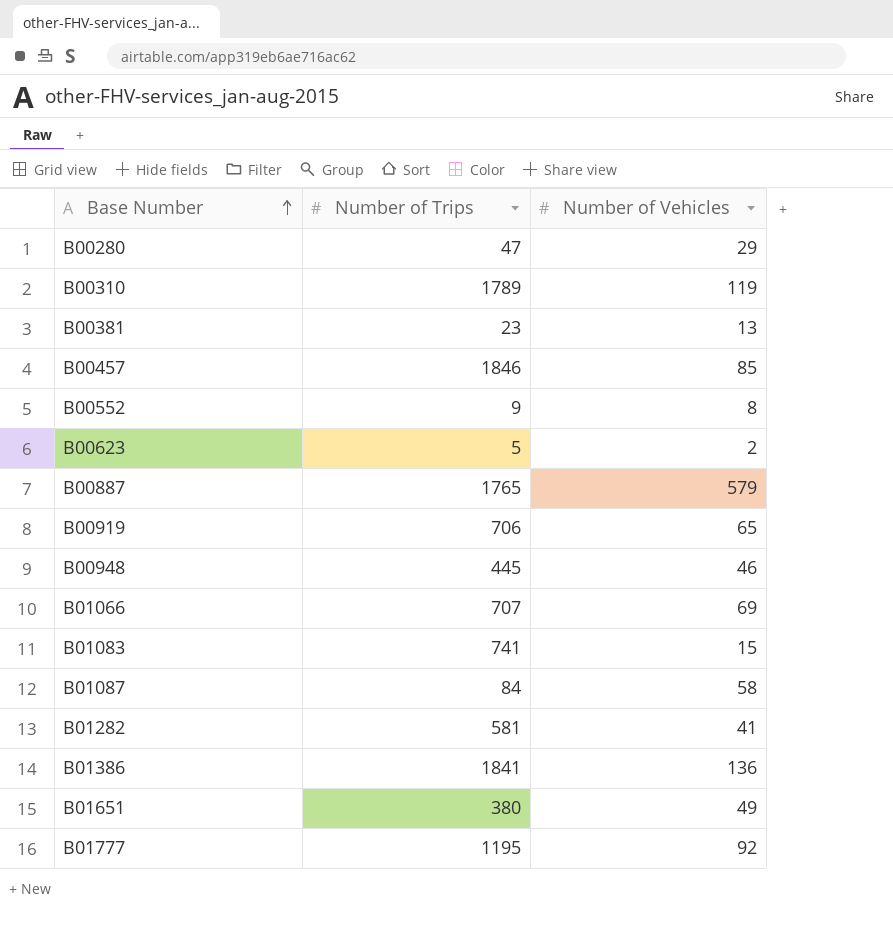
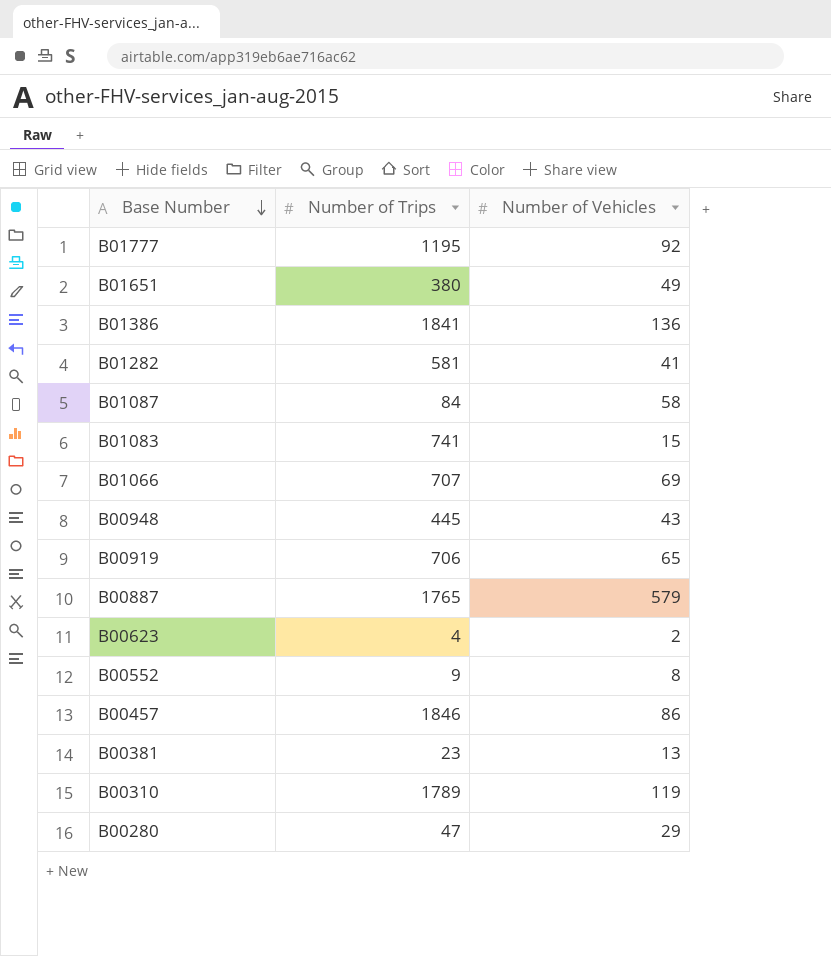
row order: Base Number ascending -> Base Number descending
B00948 | Number of Vehicles: 46 -> 43
B00623 | Number of Trips: 5 -> 4
B00457 | Number of Vehicles: 85 -> 86

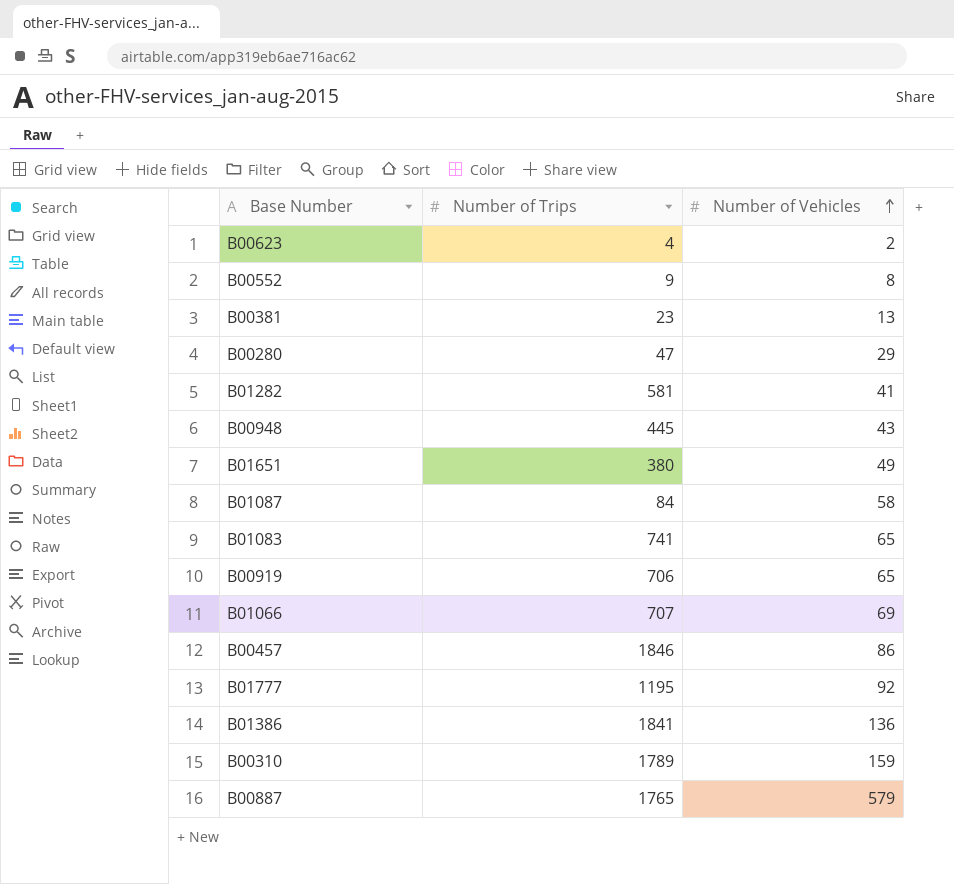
row order: Base Number descending -> Number of Vehicles ascending
B01083 | Number of Vehicles: 15 -> 65
B00310 | Number of Vehicles: 119 -> 159

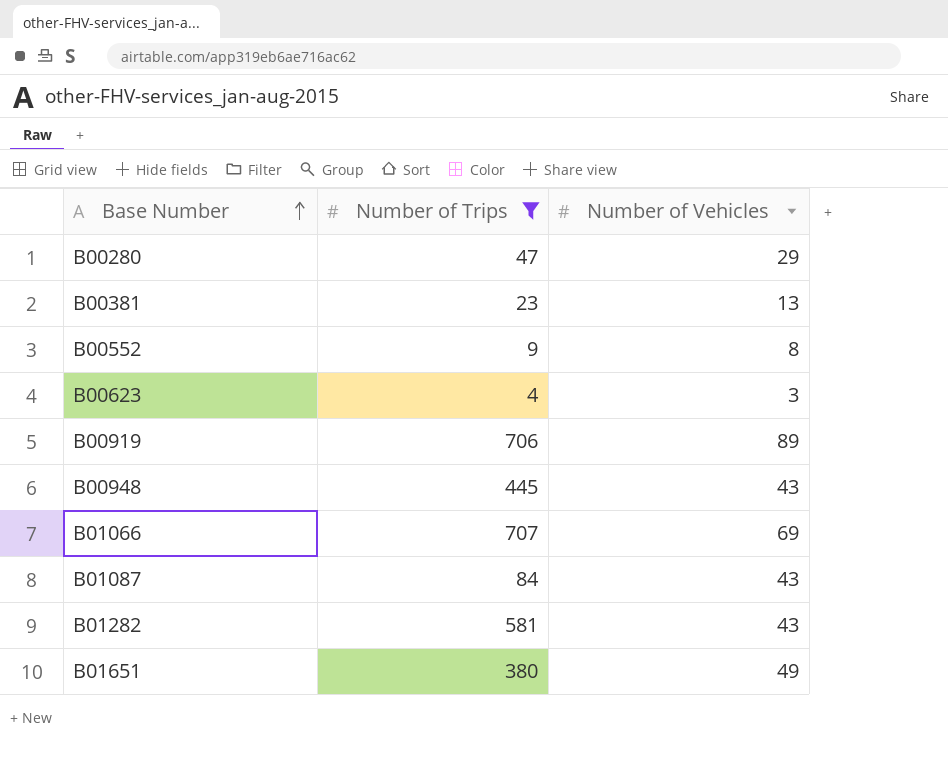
filter: none -> Number of Trips <= 707
row order: Number of Vehicles ascending -> Base Number ascending
B00623 | Number of Vehicles: 2 -> 3
B00919 | Number of Vehicles: 65 -> 89
B01087 | Number of Vehicles: 58 -> 43
B01282 | Number of Vehicles: 41 -> 43

